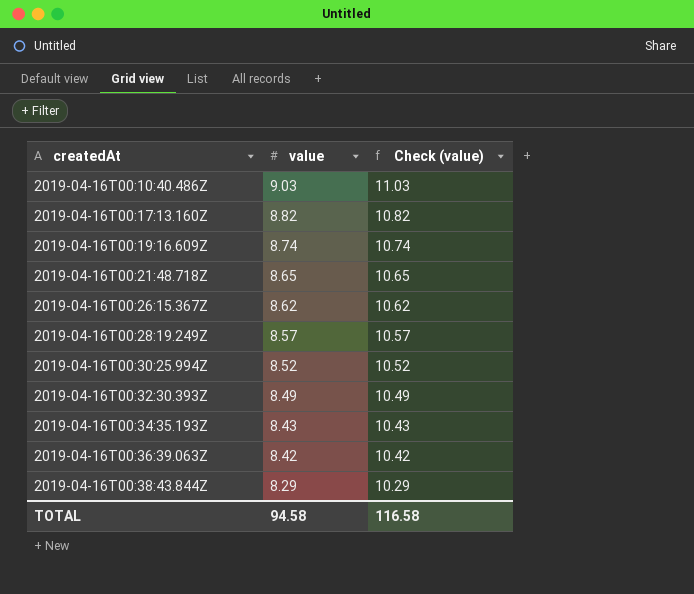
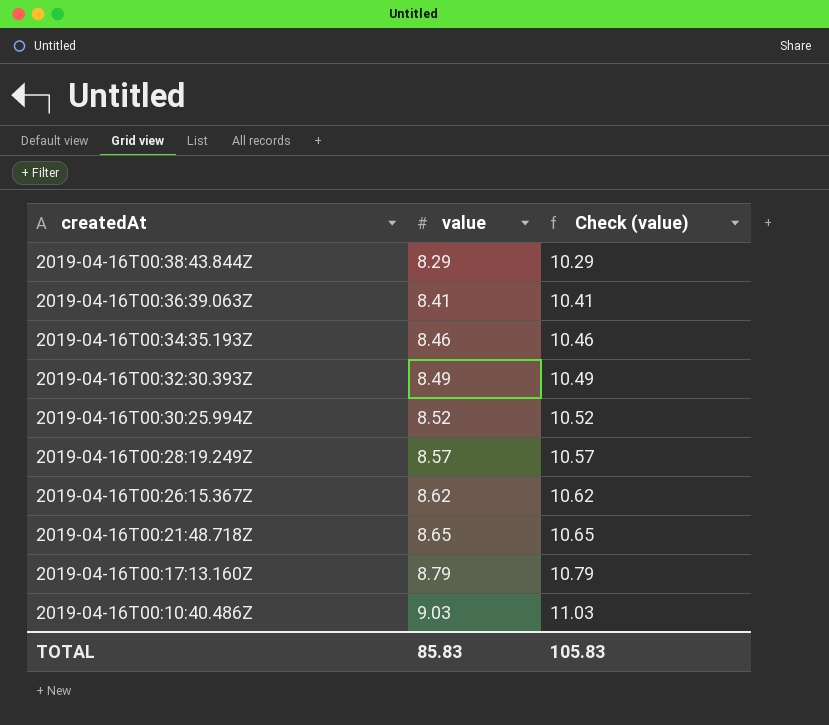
row order: createdAt ascending -> createdAt descending
row 2019-04-16T00:19:16.609Z: 8.74 | 10.74 -> none
2019-04-16T00:36:39.063Z | value: 8.42 -> 8.41
2019-04-16T00:36:39.063Z | Check (value): 10.42 -> 10.41
2019-04-16T00:34:35.193Z | value: 8.43 -> 8.46
2019-04-16T00:34:35.193Z | Check (value): 10.43 -> 10.46
2019-04-16T00:17:13.160Z | value: 8.82 -> 8.79
2019-04-16T00:17:13.160Z | Check (value): 10.82 -> 10.79
TOTAL | value: 94.58 -> 85.83
TOTAL | Check (value): 116.58 -> 105.83

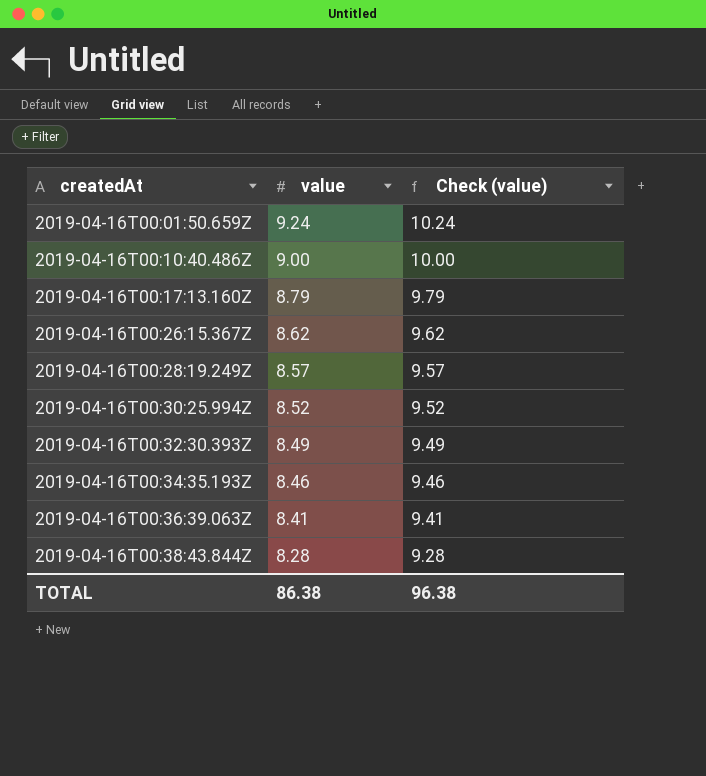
row order: createdAt descending -> createdAt ascending
column Check (value) | formula: [value] + 2 -> [value] + 1
row 2019-04-16T00:21:48.718Z: 8.65 | 10.65 -> none
row 2019-04-16T00:01:50.659Z: none -> 9.24 | 10.24
2019-04-16T00:10:40.486Z | value: 9.03 -> 9.00
2019-04-16T00:38:43.844Z | value: 8.29 -> 8.28
TOTAL | value: 85.83 -> 86.38
TOTAL | Check (value): 105.83 -> 96.38

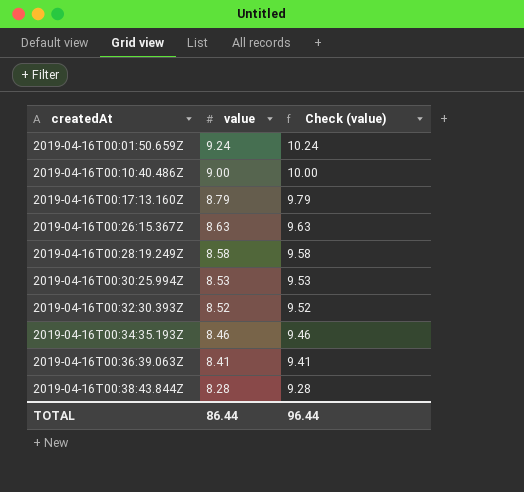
2019-04-16T00:26:15.367Z | value: 8.62 -> 8.63
2019-04-16T00:26:15.367Z | Check (value): 9.62 -> 9.63
2019-04-16T00:28:19.249Z | value: 8.57 -> 8.58
2019-04-16T00:28:19.249Z | Check (value): 9.57 -> 9.58
2019-04-16T00:30:25.994Z | value: 8.52 -> 8.53
2019-04-16T00:30:25.994Z | Check (value): 9.52 -> 9.53
2019-04-16T00:32:30.393Z | value: 8.49 -> 8.52
2019-04-16T00:32:30.393Z | Check (value): 9.49 -> 9.52
TOTAL | value: 86.38 -> 86.44
TOTAL | Check (value): 96.38 -> 96.44

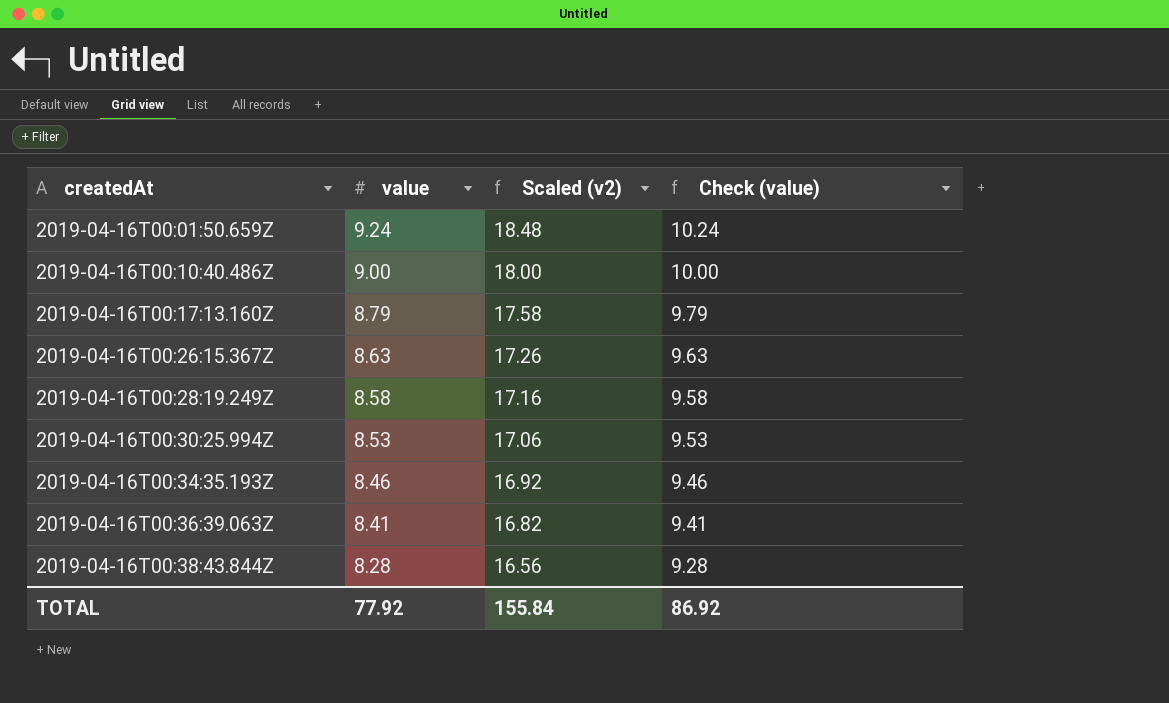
column Scaled (v2) | formula: none -> [value] * 2
row 2019-04-16T00:32:30.393Z: 8.52 | 9.52 -> none
TOTAL | value: 86.44 -> 77.92
TOTAL | Check (value): 96.44 -> 86.92

